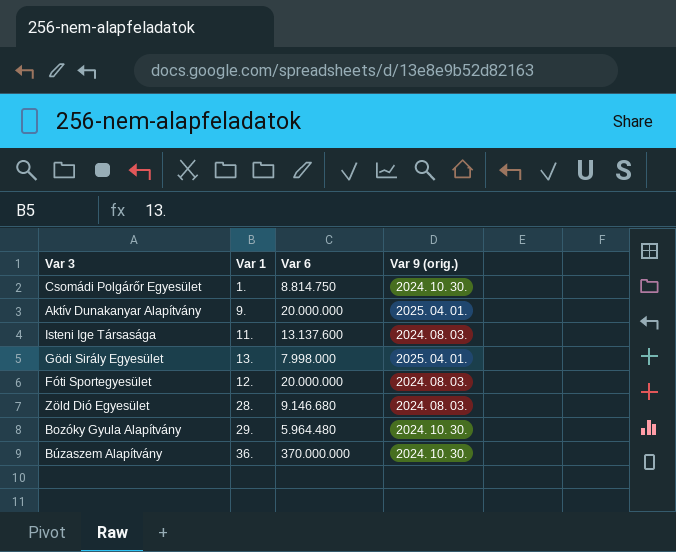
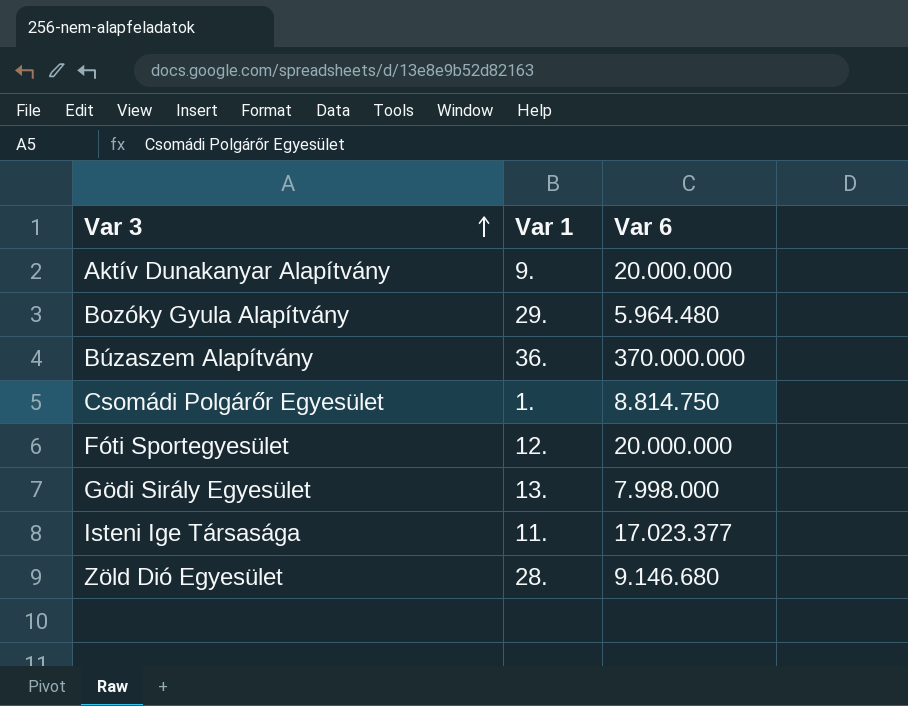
row order: none -> Var 3 ascending
column Var 9 (orig.) | position: 4 -> none
Isteni Ige Társasága | Var 6: 13.137.600 -> 17.023.377

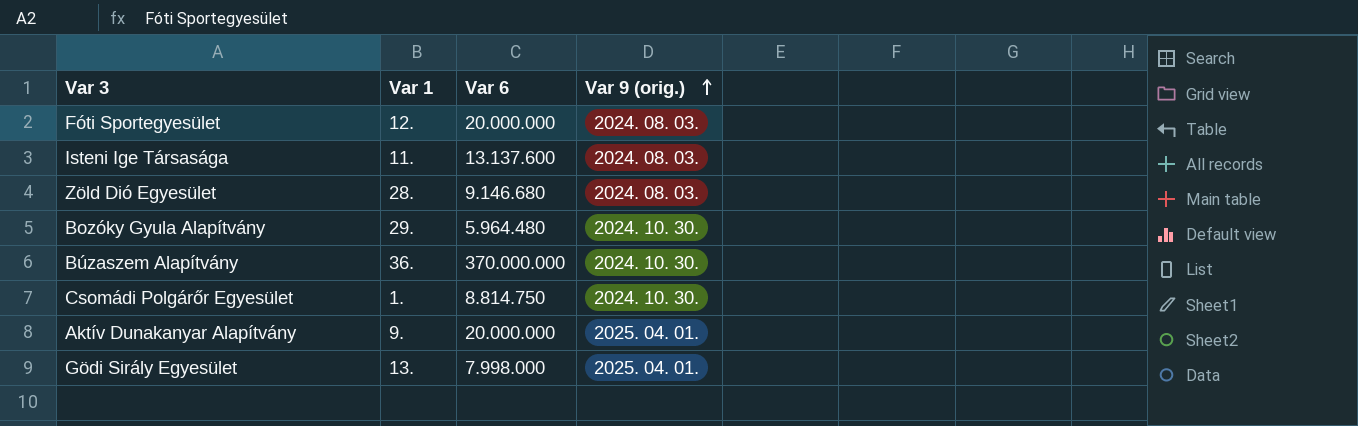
row order: Var 3 ascending -> Var 9 (orig.) ascending
column Var 9 (orig.) | position: none -> 4
Isteni Ige Társasága | Var 6: 17.023.377 -> 13.137.600

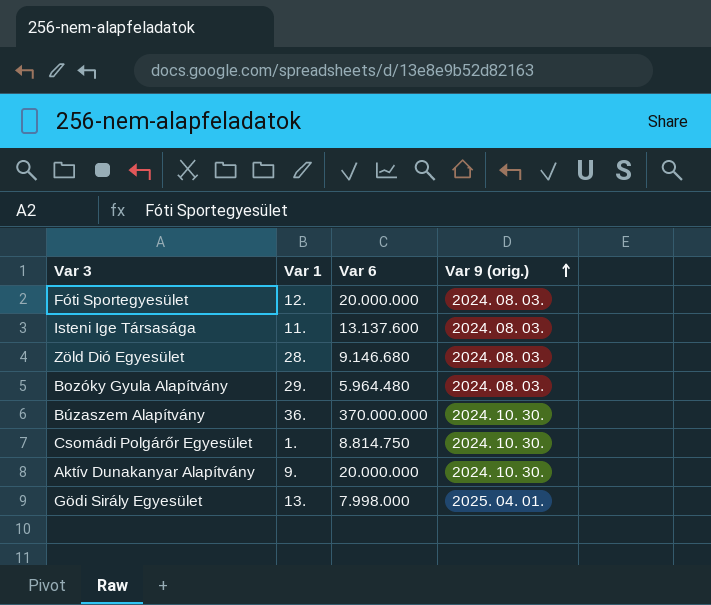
Bozóky Gyula Alapítvány | Var 9 (orig.): 2024. 10. 30. -> 2024. 08. 03.
Aktív Dunakanyar Alapítvány | Var 9 (orig.): 2025. 04. 01. -> 2024. 10. 30.

